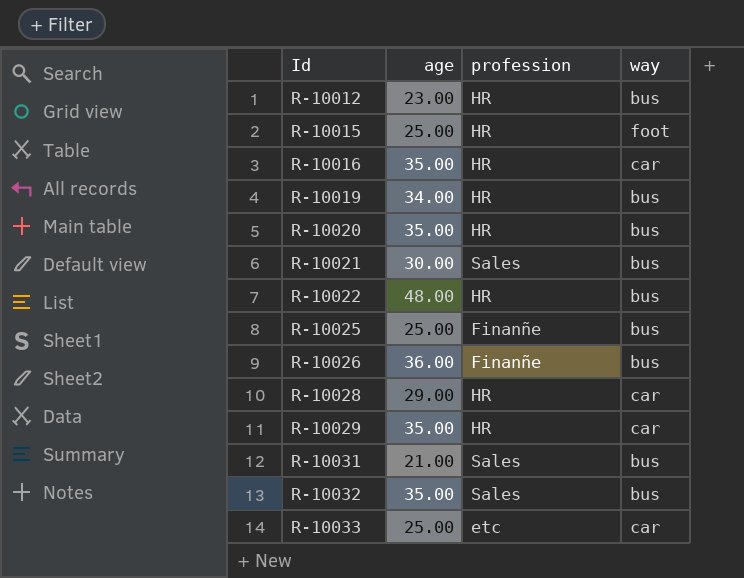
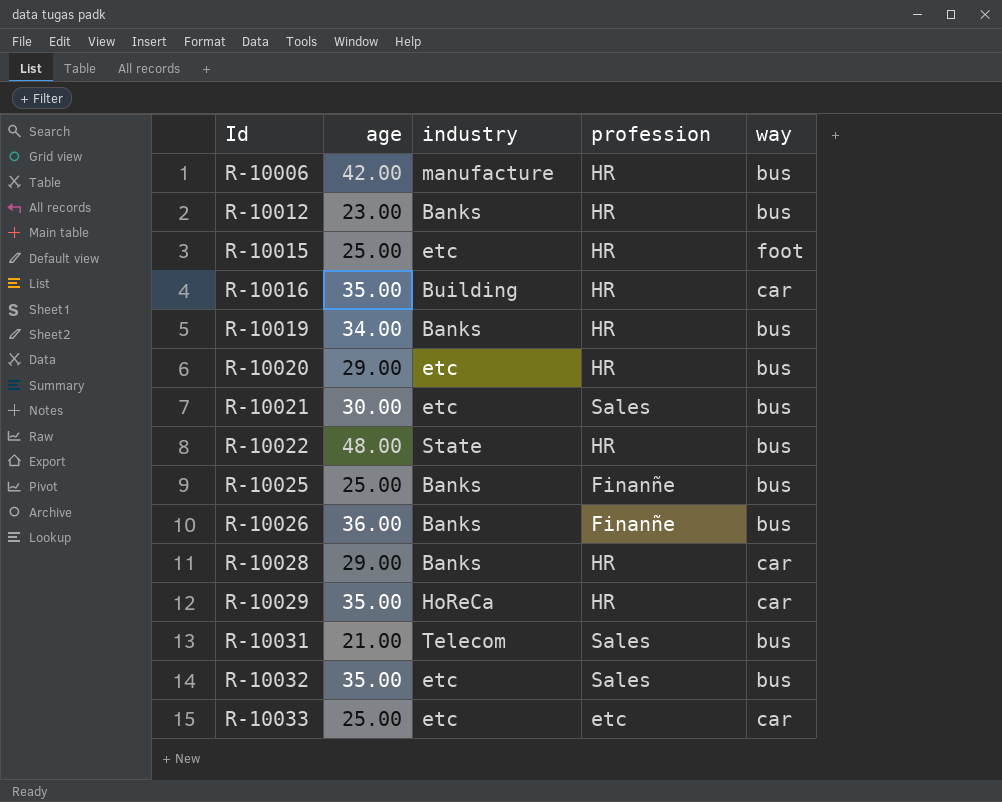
column industry | position: none -> 3
row R-10006: none -> 42.00 | manufacture | HR | bus
R-10020 | age: 35.00 -> 29.00

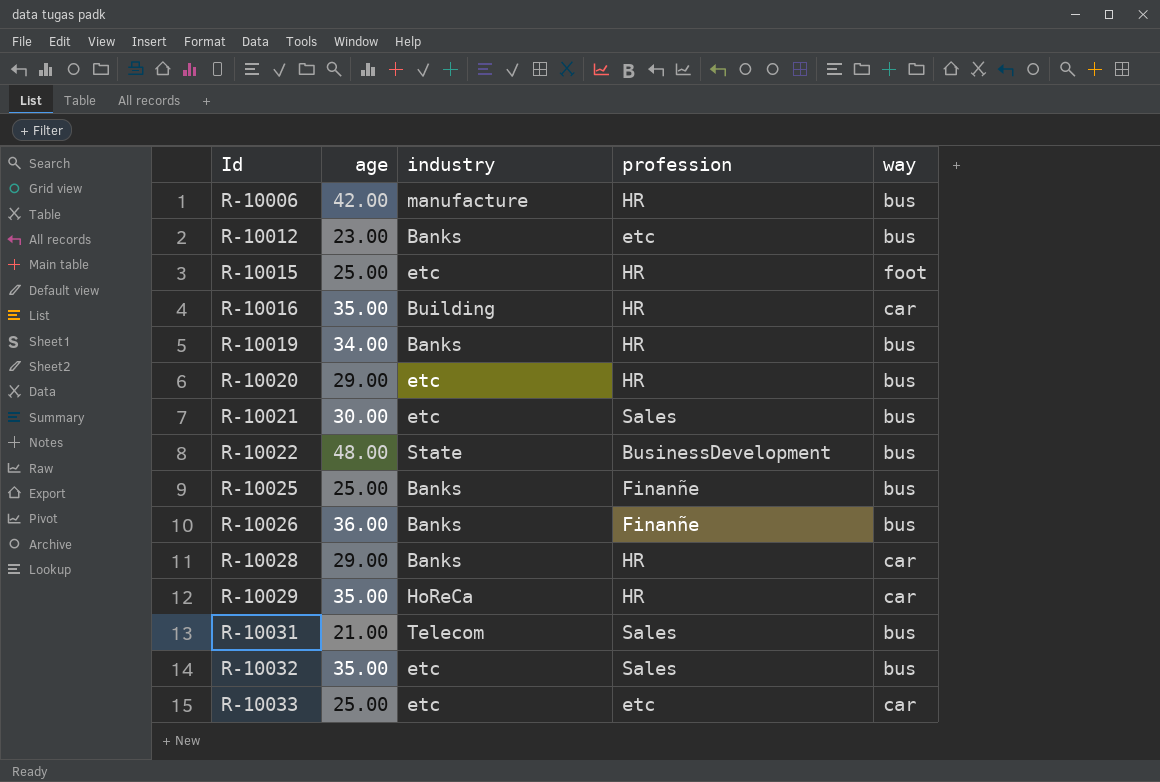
R-10012 | profession: HR -> etc
R-10022 | profession: HR -> BusinessDevelopment

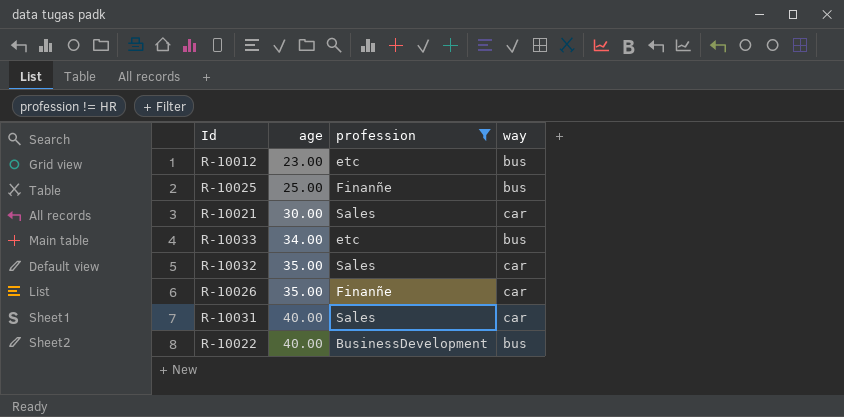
filter: none -> profession != HR
row order: Id ascending -> age ascending
column industry | position: 3 -> none
R-10021 | way: bus -> car
R-10033 | age: 25.00 -> 34.00
R-10033 | way: car -> bus
R-10032 | way: bus -> car
R-10026 | age: 36.00 -> 35.00
R-10026 | way: bus -> car
R-10031 | age: 21.00 -> 40.00
R-10031 | way: bus -> car
R-10022 | age: 48.00 -> 40.00

